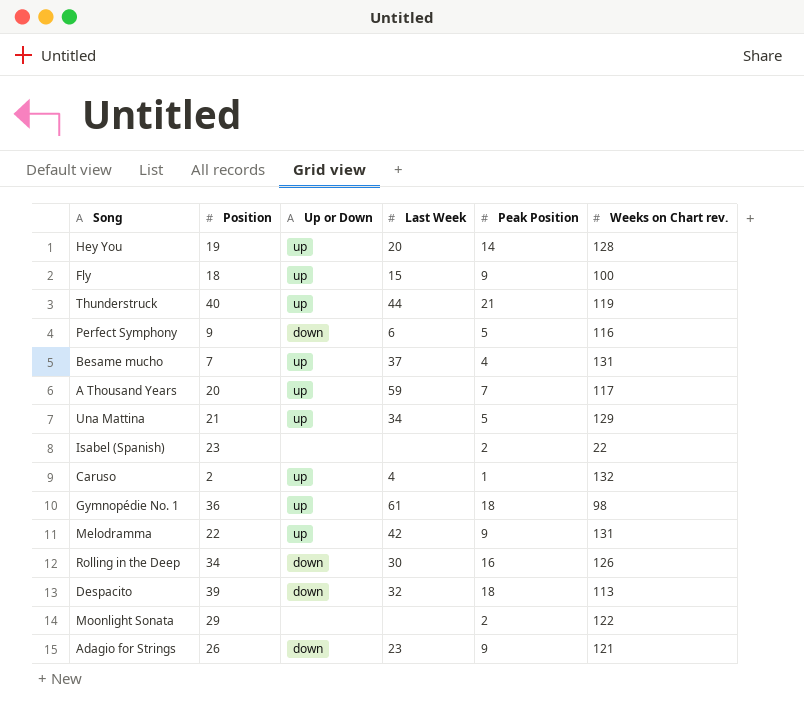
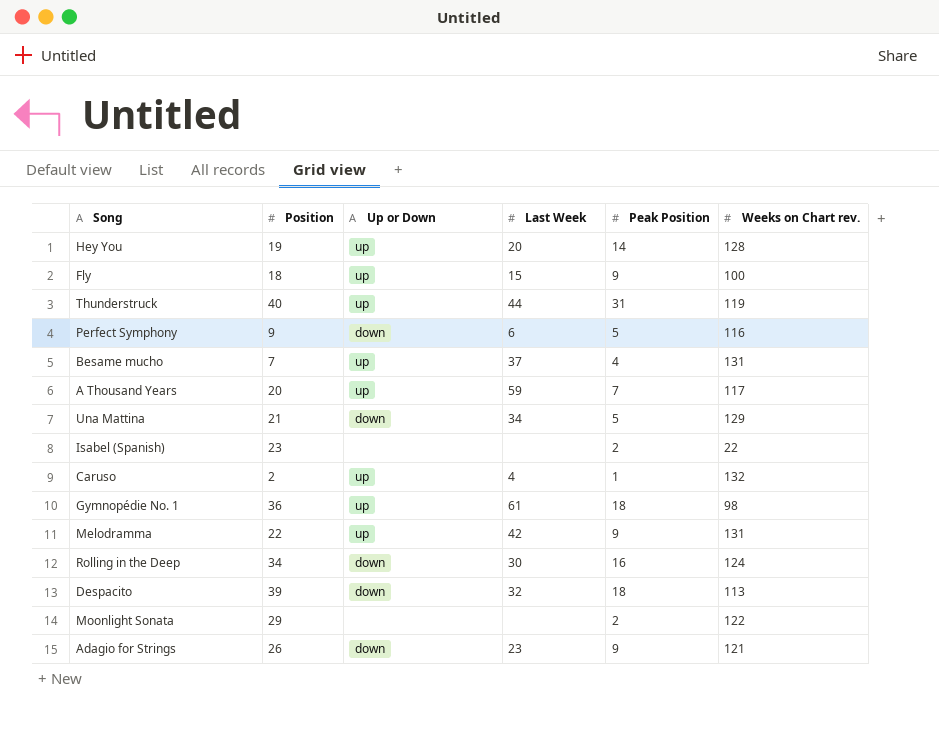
Thunderstruck | Peak Position: 21 -> 31
Una Mattina | Up or Down: up -> down
Rolling in the Deep | Weeks on Chart rev.: 126 -> 124

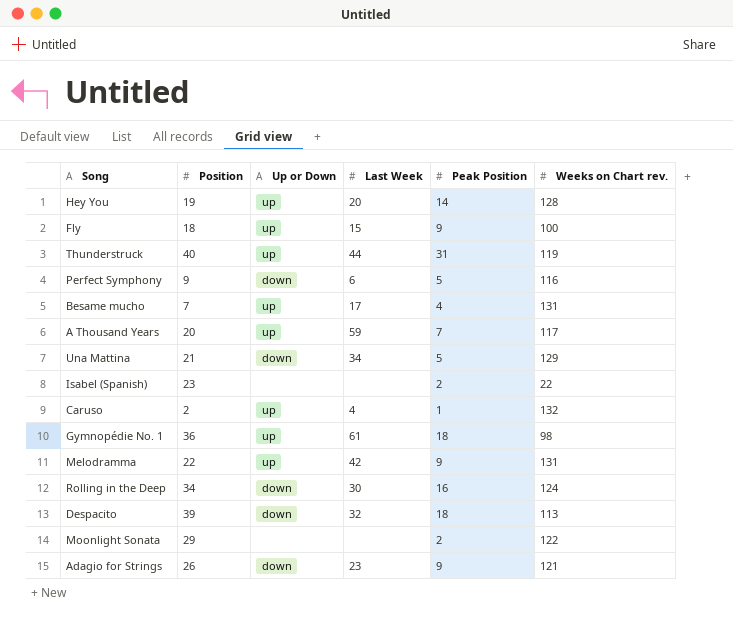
Besame mucho | Last Week: 37 -> 17

